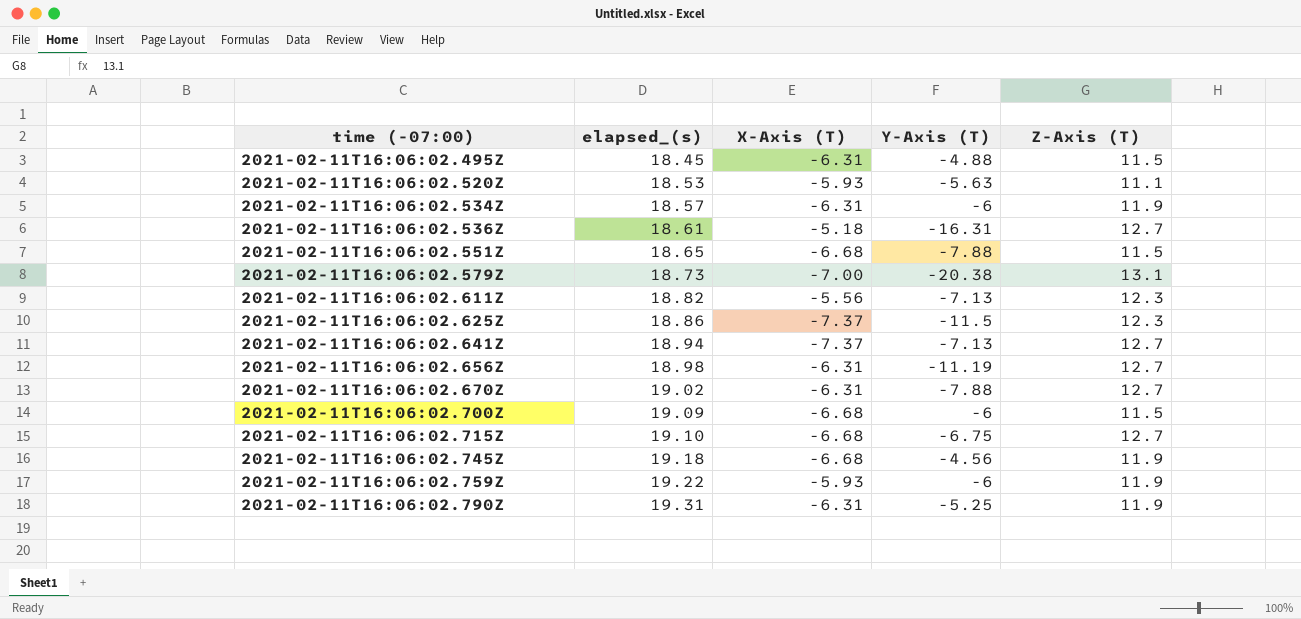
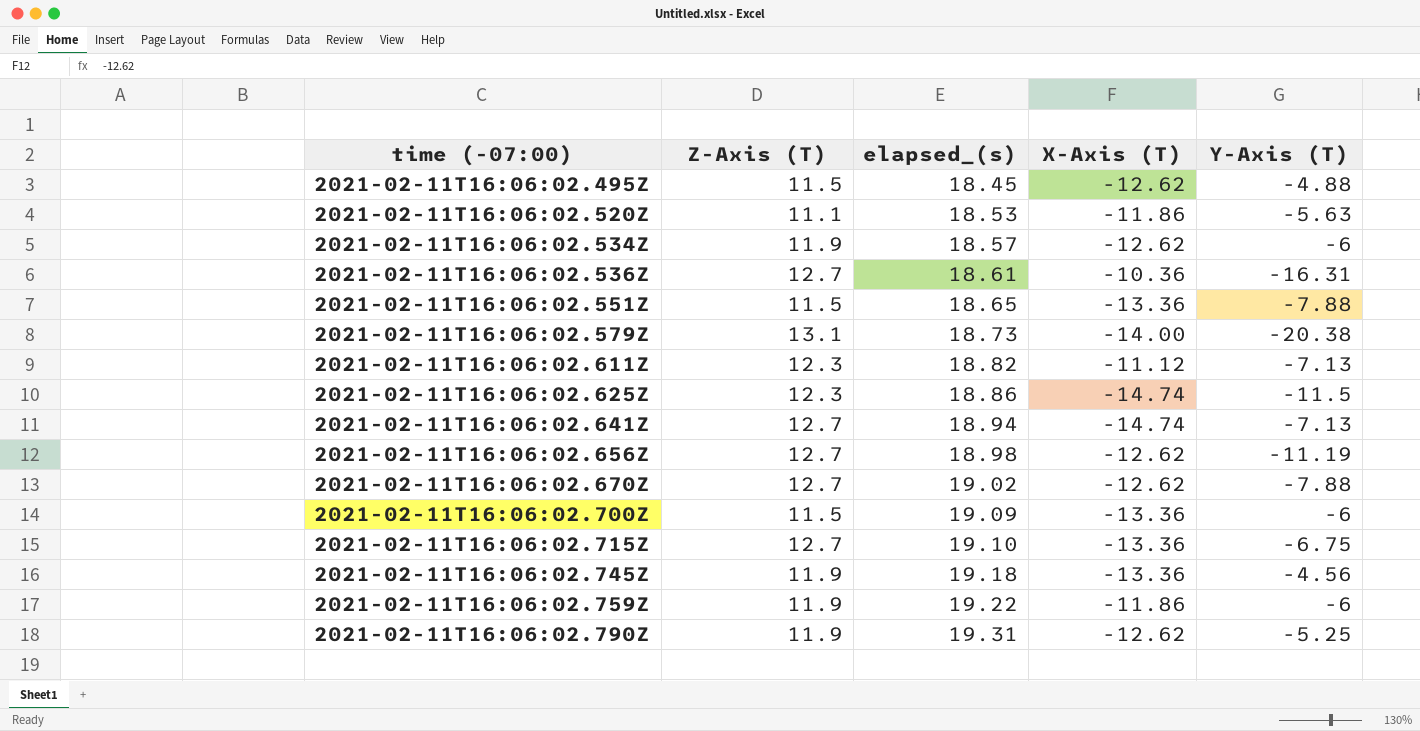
column Z-Axis (T) | position: 5 -> 2
2021-02-11T16:06:02.495Z | X-Axis (T): -6.31 -> -12.62
2021-02-11T16:06:02.520Z | X-Axis (T): -5.93 -> -11.86
2021-02-11T16:06:02.534Z | X-Axis (T): -6.31 -> -12.62
2021-02-11T16:06:02.536Z | X-Axis (T): -5.18 -> -10.36
2021-02-11T16:06:02.551Z | X-Axis (T): -6.68 -> -13.36
2021-02-11T16:06:02.579Z | X-Axis (T): -7.00 -> -14.00
2021-02-11T16:06:02.611Z | X-Axis (T): -5.56 -> -11.12
2021-02-11T16:06:02.625Z | X-Axis (T): -7.37 -> -14.74
2021-02-11T16:06:02.641Z | X-Axis (T): -7.37 -> -14.74
2021-02-11T16:06:02.656Z | X-Axis (T): -6.31 -> -12.62
2021-02-11T16:06:02.670Z | X-Axis (T): -6.31 -> -12.62
2021-02-11T16:06:02.700Z | X-Axis (T): -6.68 -> -13.36
2021-02-11T16:06:02.715Z | X-Axis (T): -6.68 -> -13.36
2021-02-11T16:06:02.745Z | X-Axis (T): -6.68 -> -13.36
2021-02-11T16:06:02.759Z | X-Axis (T): -5.93 -> -11.86
2021-02-11T16:06:02.790Z | X-Axis (T): -6.31 -> -12.62

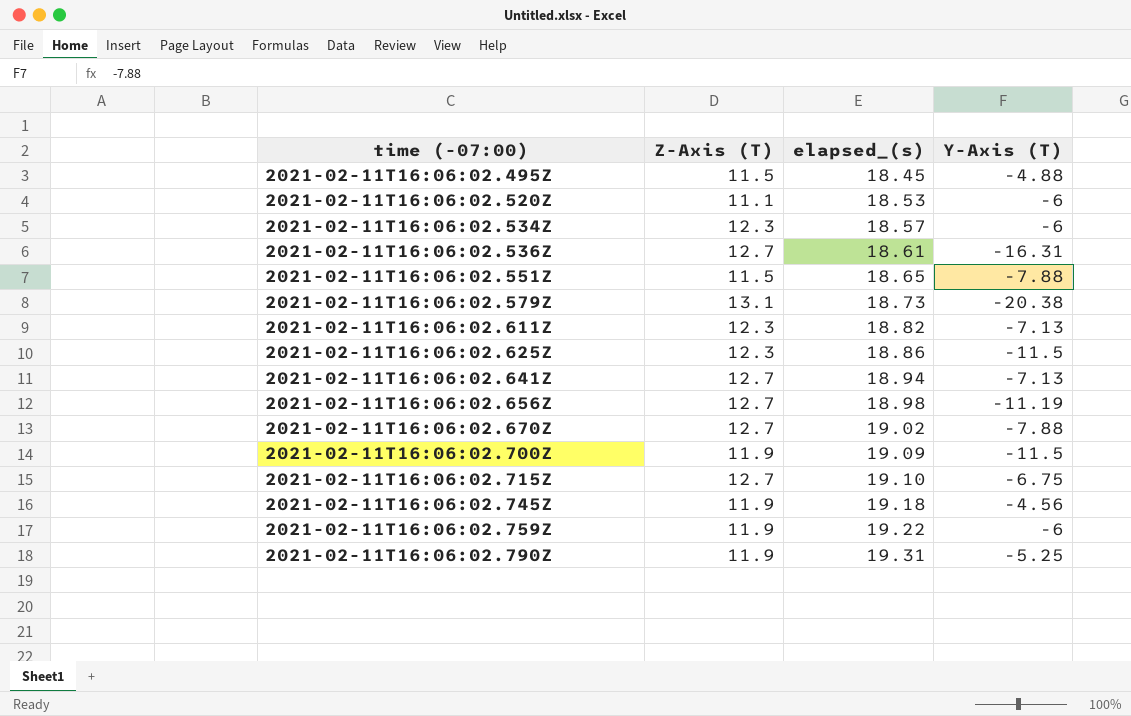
column X-Axis (T) | position: 4 -> none
2021-02-11T16:06:02.520Z | Y-Axis (T): -5.63 -> -6
2021-02-11T16:06:02.534Z | Z-Axis (T): 11.9 -> 12.3
2021-02-11T16:06:02.700Z | Z-Axis (T): 11.5 -> 11.9
2021-02-11T16:06:02.700Z | Y-Axis (T): -6 -> -11.5

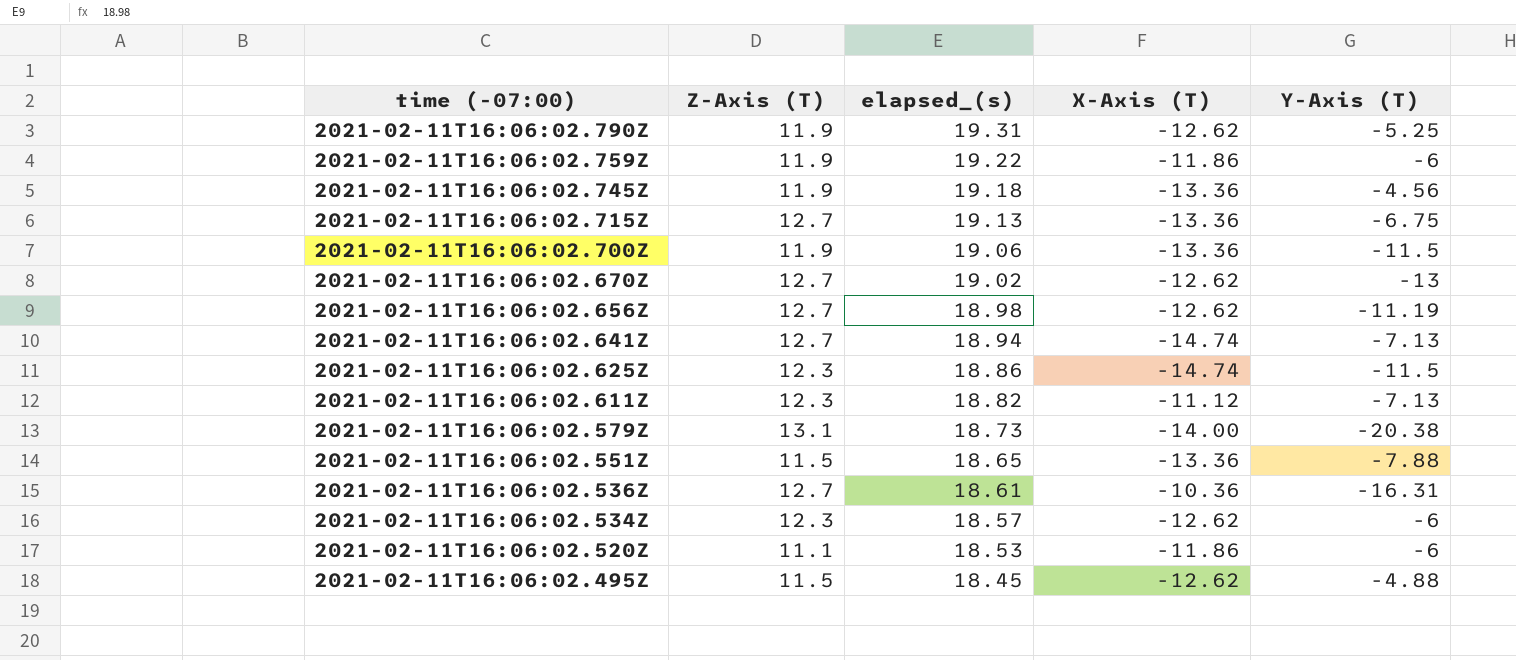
row order: time (-07:00) ascending -> time (-07:00) descending
column X-Axis (T) | position: none -> 4
2021-02-11T16:06:02.715Z | elapsed_(s): 19.10 -> 19.13
2021-02-11T16:06:02.700Z | elapsed_(s): 19.09 -> 19.06
2021-02-11T16:06:02.670Z | Y-Axis (T): -7.88 -> -13

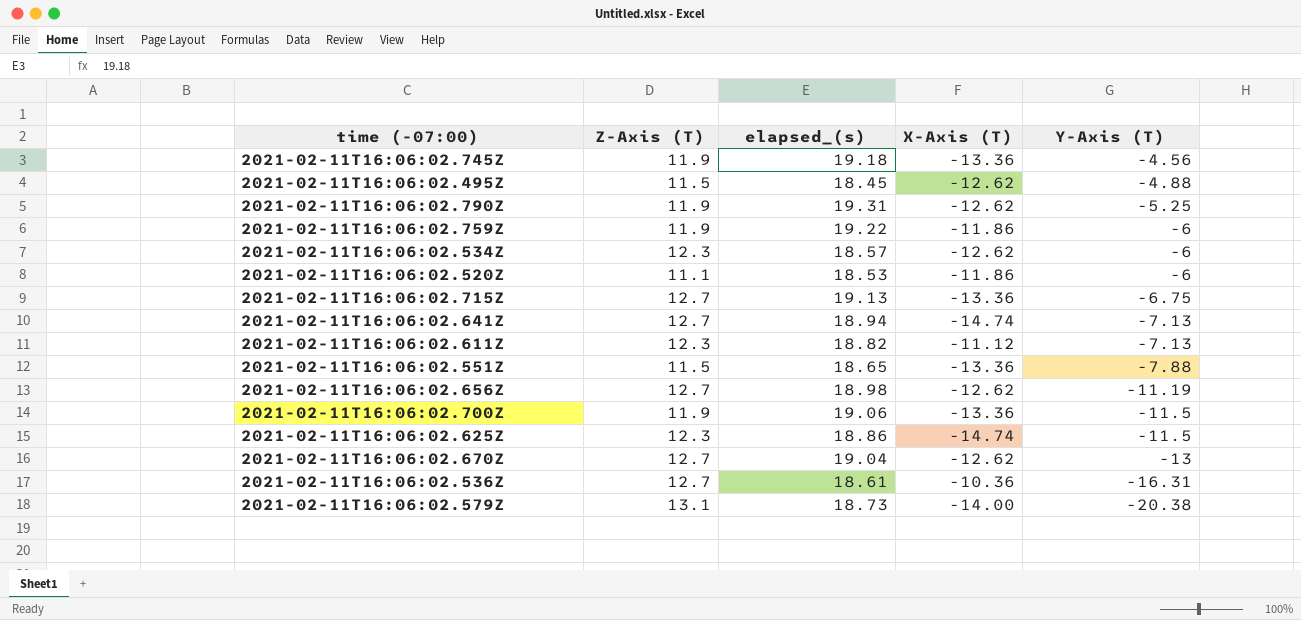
row order: time (-07:00) descending -> Y-Axis (T) descending
2021-02-11T16:06:02.670Z | elapsed_(s): 19.02 -> 19.04

